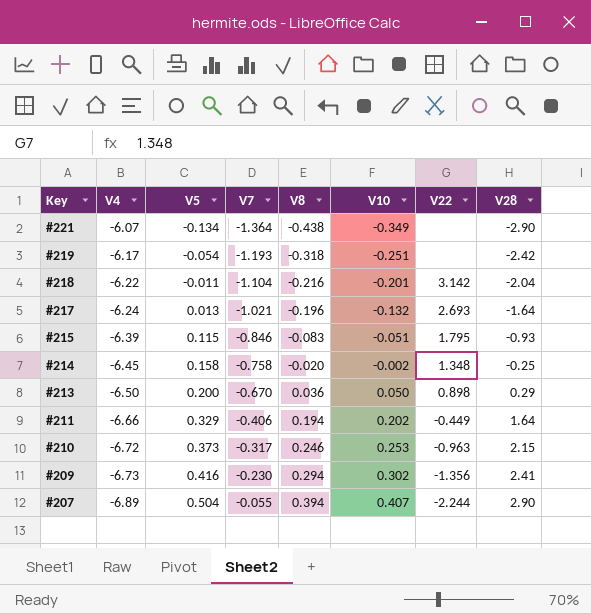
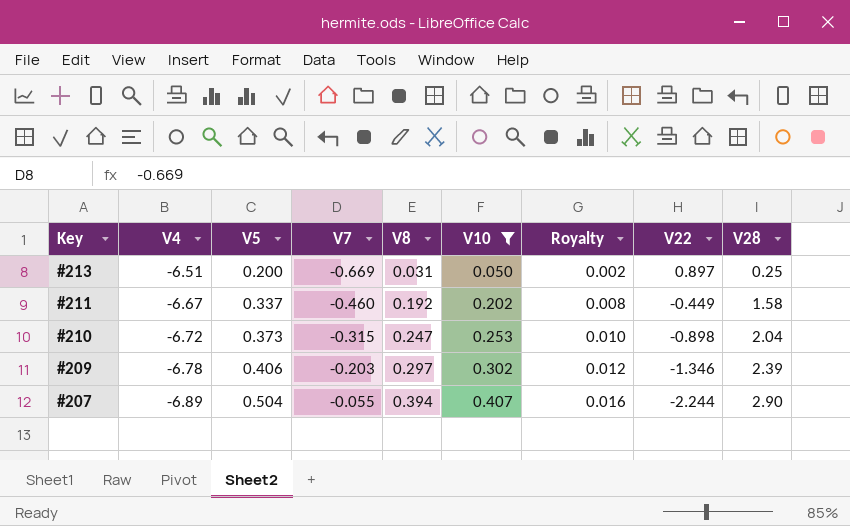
filter: none -> V10 >= 0.050
column Royalty | formula: none -> [V10] * 0.04
#213 | V4: -6.50 -> -6.51
#213 | V7: -0.670 -> -0.669
#213 | V8: 0.036 -> 0.031
#213 | V22: 0.898 -> 0.897
#213 | V28: 0.29 -> 0.25
#211 | V4: -6.66 -> -6.67
#211 | V5: 0.329 -> 0.337
#211 | V7: -0.406 -> -0.460
#211 | V8: 0.194 -> 0.192
#211 | V28: 1.64 -> 1.58
#210 | V7: -0.317 -> -0.315
#210 | V8: 0.246 -> 0.247
#210 | V22: -0.963 -> -0.898
#210 | V28: 2.15 -> 2.04
#209 | V4: -6.73 -> -6.78
#209 | V5: 0.416 -> 0.406
#209 | V7: -0.230 -> -0.203
#209 | V8: 0.294 -> 0.297
#209 | V22: -1.356 -> -1.346
#209 | V28: 2.41 -> 2.39

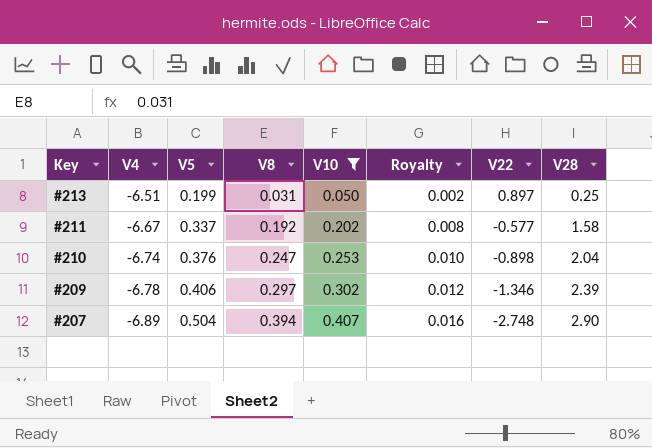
column V7 | position: 4 -> none
#213 | V5: 0.200 -> 0.199
#211 | V22: -0.449 -> -0.577
#210 | V4: -6.72 -> -6.74
#210 | V5: 0.373 -> 0.376
#207 | V22: -2.244 -> -2.748

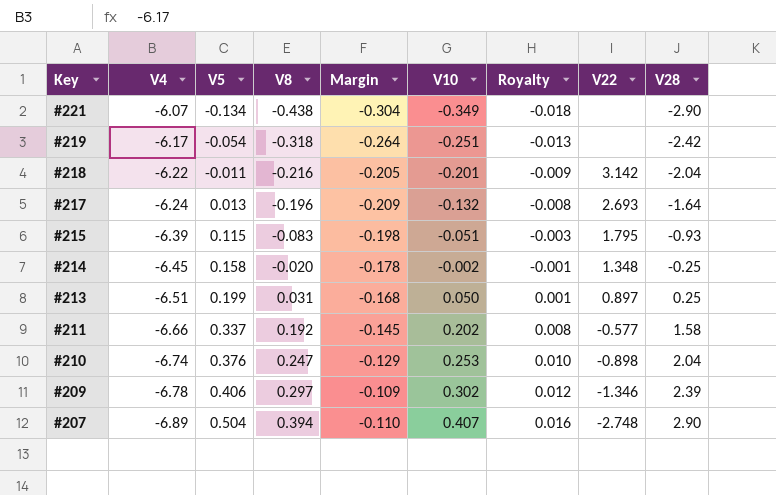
filter: V10 >= 0.050 -> none
column Margin | formula: none -> [V8] - [V5]
column Royalty | formula: [V10] * 0.04 -> [V8] * 0.04
#211 | V4: -6.67 -> -6.66

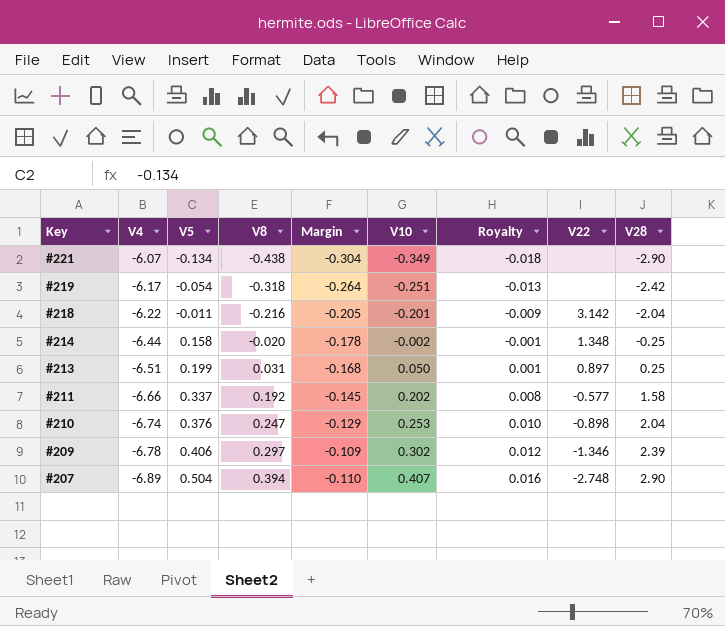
row #217: -6.24 | 0.013 | -0.196 | -0.209 | -0.132 | -0.008 | 2.693 | -1.64 -> none
row #215: -6.39 | 0.115 | -0.083 | -0.198 | -0.051 | -0.003 | 1.795 | -0.93 -> none
#214 | V4: -6.45 -> -6.44

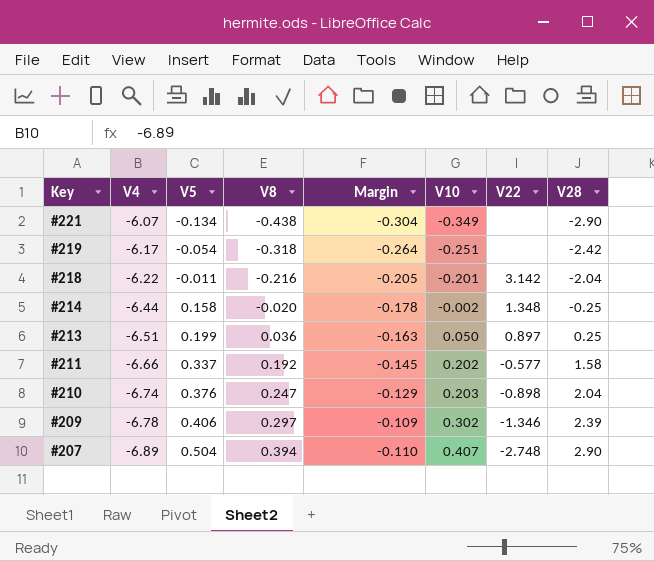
column Royalty | formula: [V8] * 0.04 -> none
#213 | V8: 0.031 -> 0.036
#213 | Margin: -0.168 -> -0.163
#210 | V10: 0.253 -> 0.203

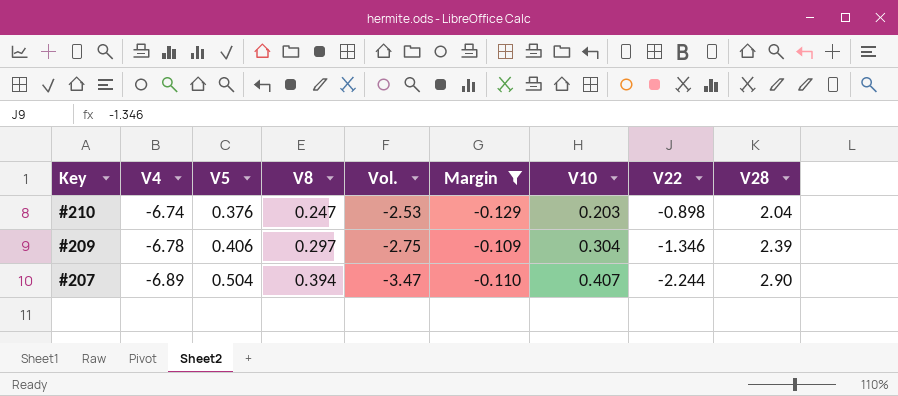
filter: none -> Margin >= -0.129
column Vol. | formula: none -> [V4] * [V5]
#209 | V10: 0.302 -> 0.304
#207 | V22: -2.748 -> -2.244

